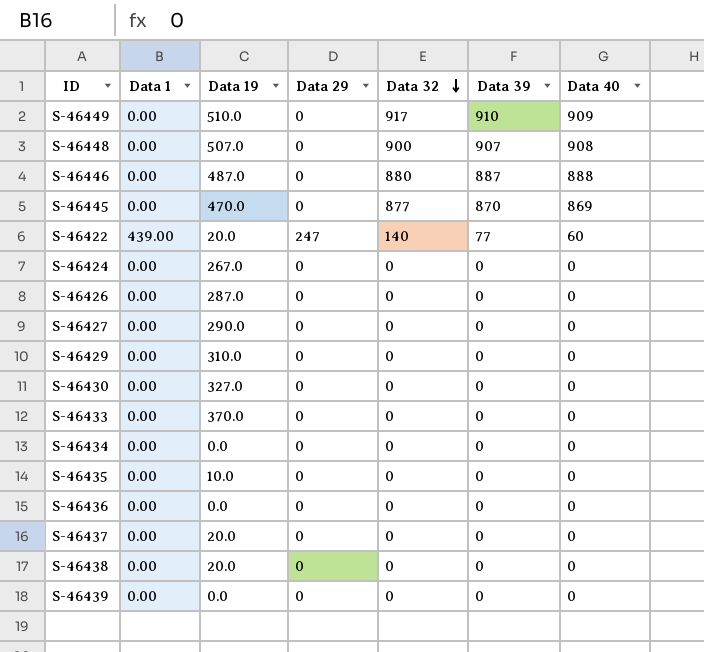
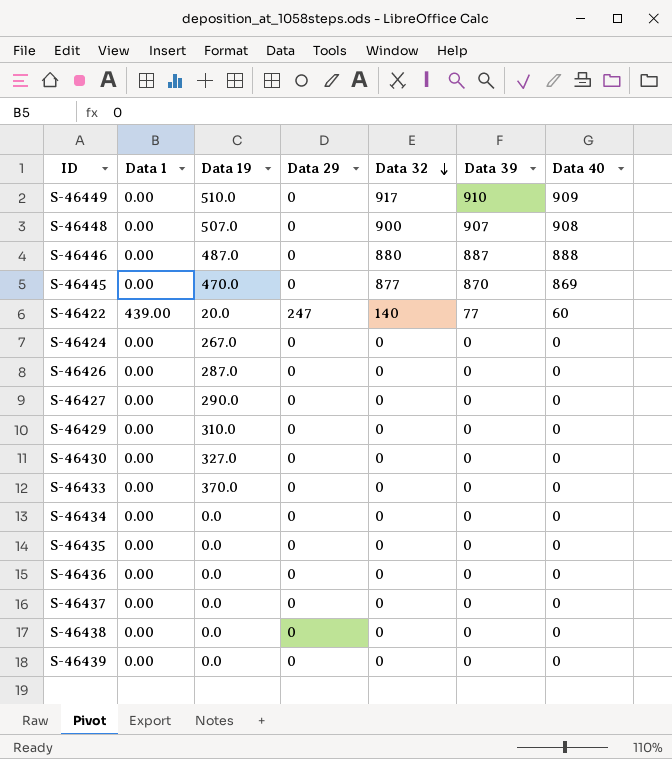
S-46435 | Data 19: 10.0 -> 0.0
S-46437 | Data 19: 20.0 -> 0.0
S-46438 | Data 19: 20.0 -> 0.0

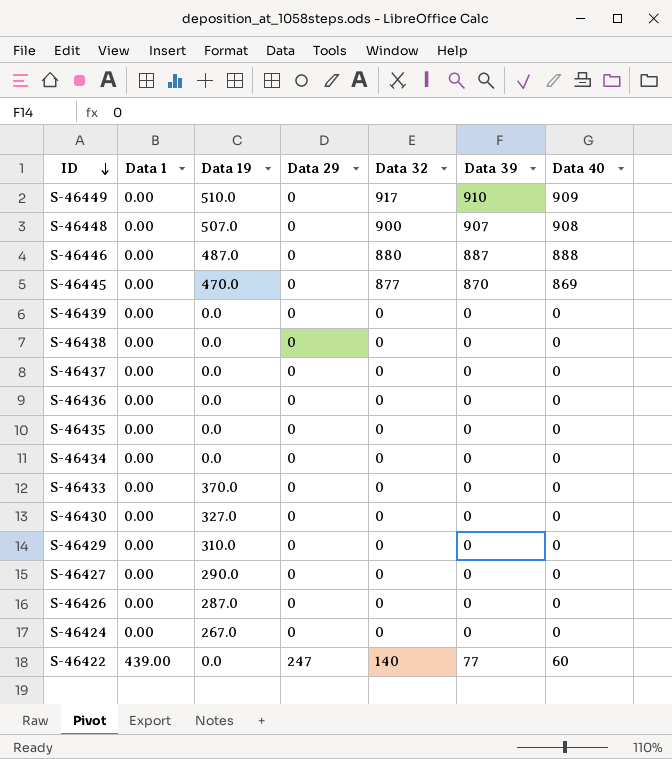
row order: Data 32 descending -> ID descending
S-46422 | Data 19: 20.0 -> 0.0

